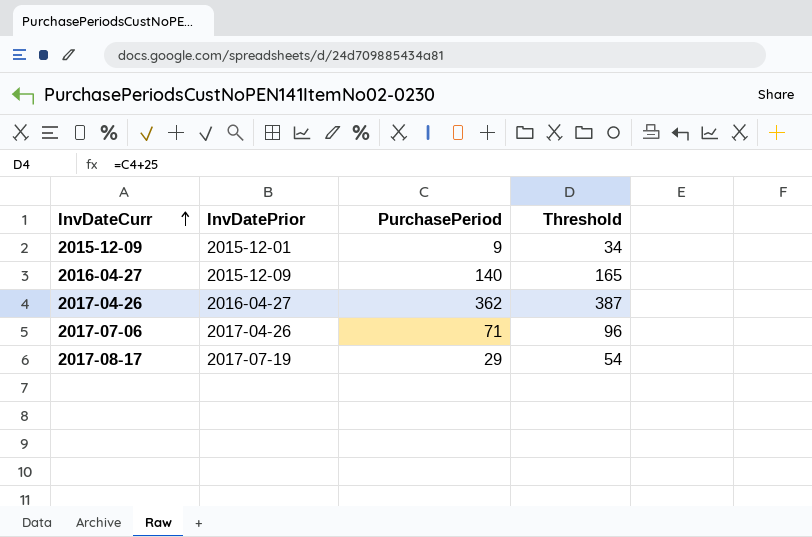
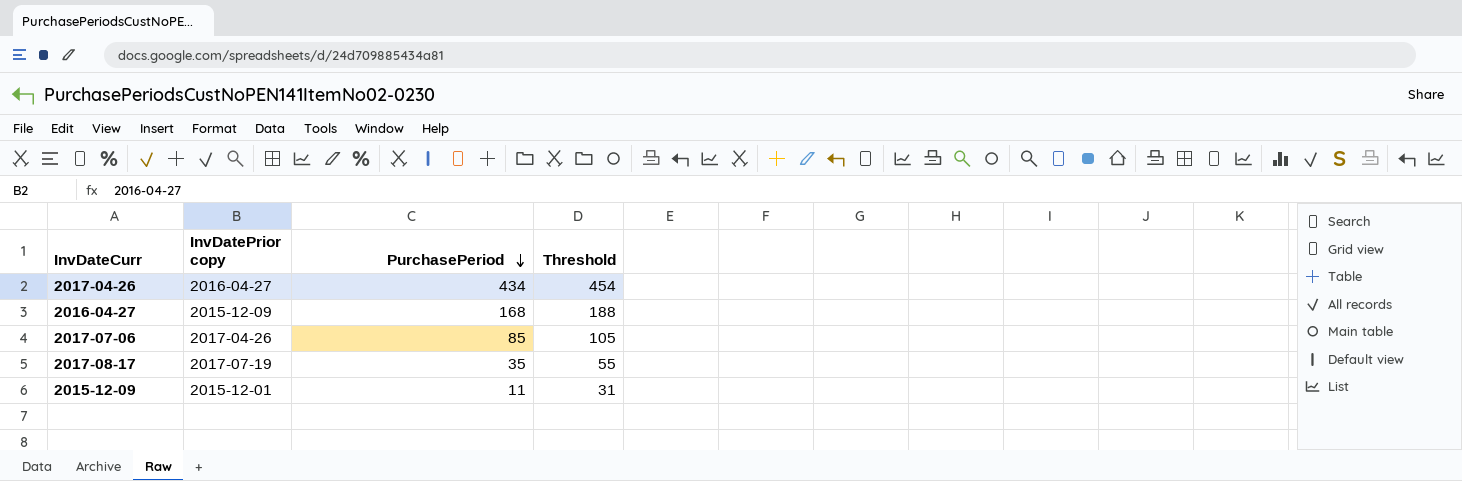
row order: InvDateCurr ascending -> PurchasePeriod descending
column name: InvDatePrior -> InvDatePrior copy
column Threshold | formula: [PurchasePeriod] + 25 -> [PurchasePeriod] + 20
2017-04-26 | PurchasePeriod: 362 -> 434
2016-04-27 | PurchasePeriod: 140 -> 168
2017-07-06 | PurchasePeriod: 71 -> 85
2017-08-17 | PurchasePeriod: 29 -> 35
2015-12-09 | PurchasePeriod: 9 -> 11

